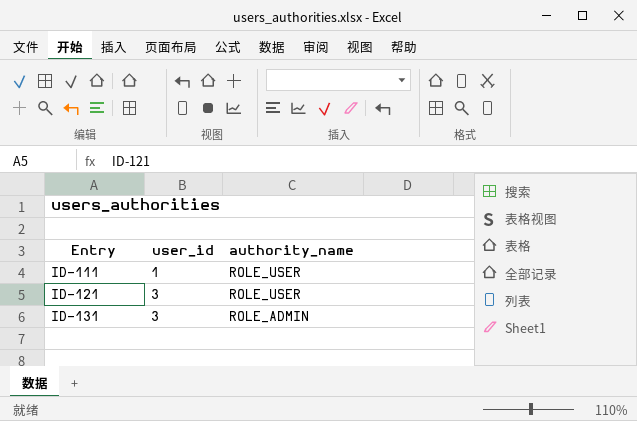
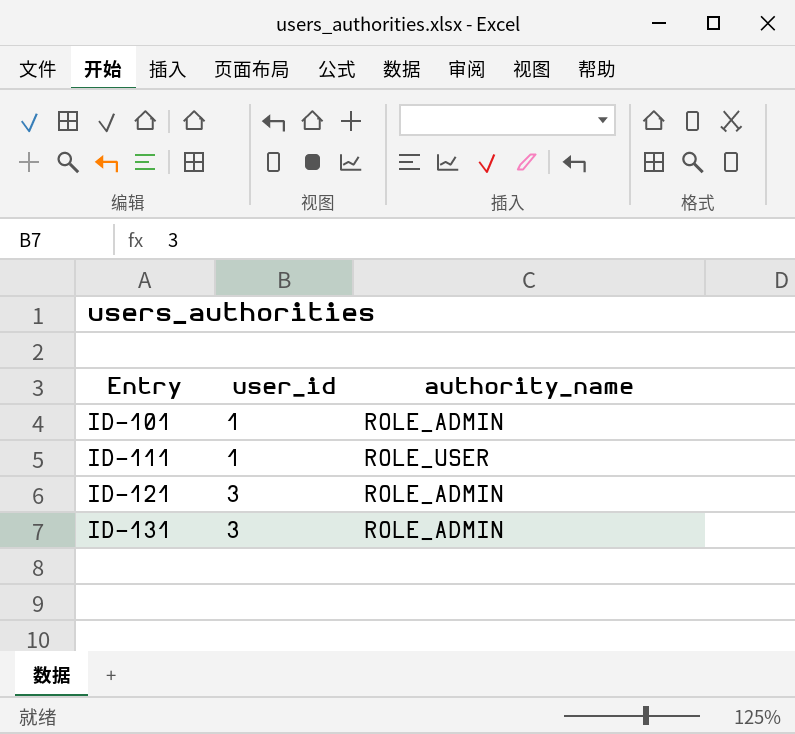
row ID-101: none -> 1 | ROLE_ADMIN
ID-121 | authority_name: ROLE_USER -> ROLE_ADMIN

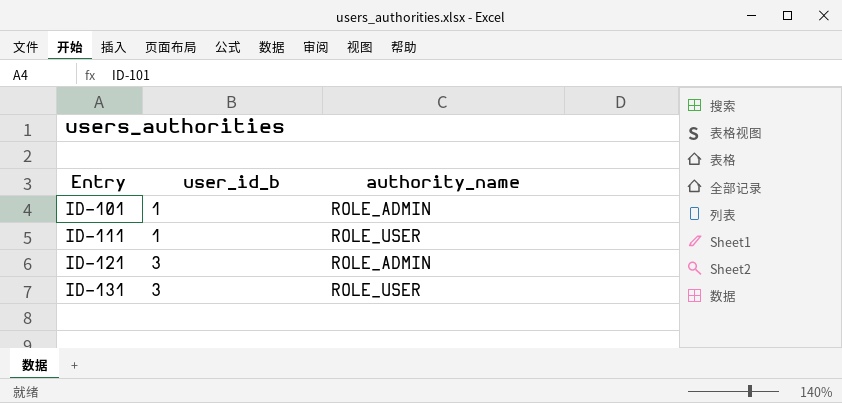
column name: user_id -> user_id_b
ID-131 | authority_name: ROLE_ADMIN -> ROLE_USER

